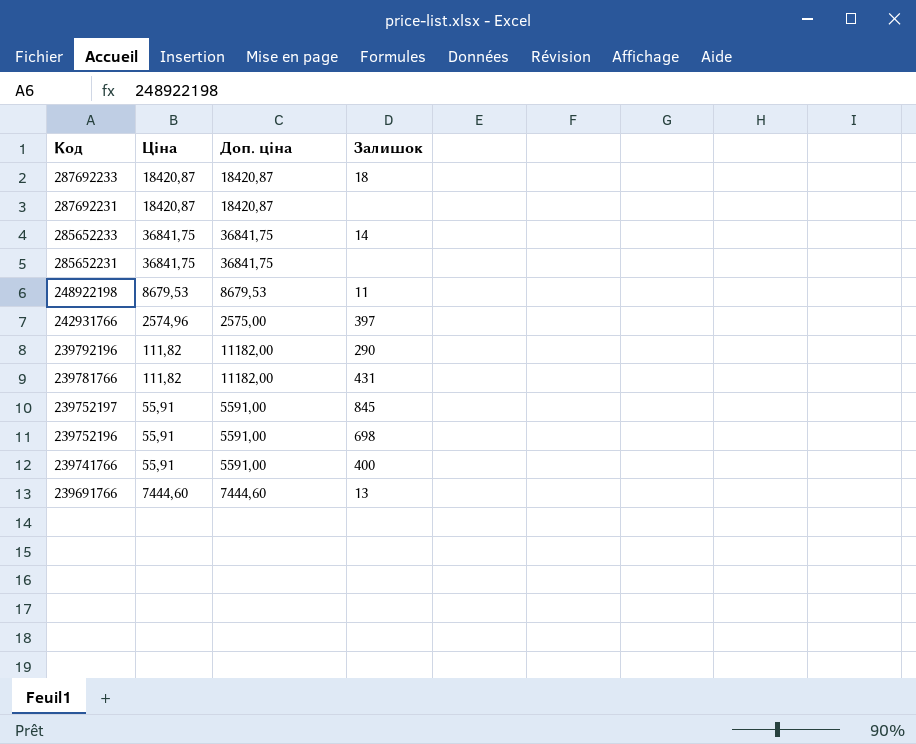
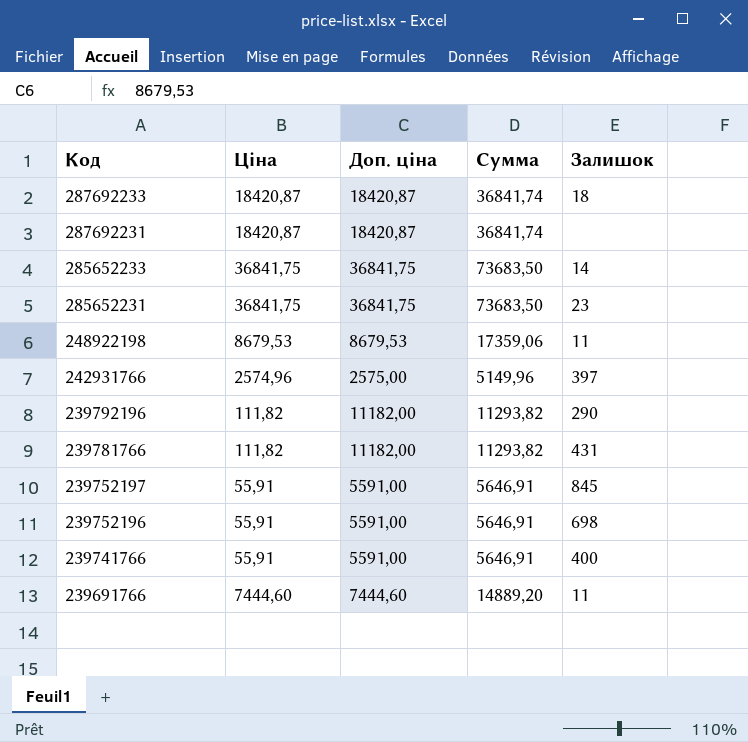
column Сумма | formula: none -> [Ціна] + [Доп. ціна]
285652231 | Залишок: none -> 23
239691766 | Залишок: 13 -> 11

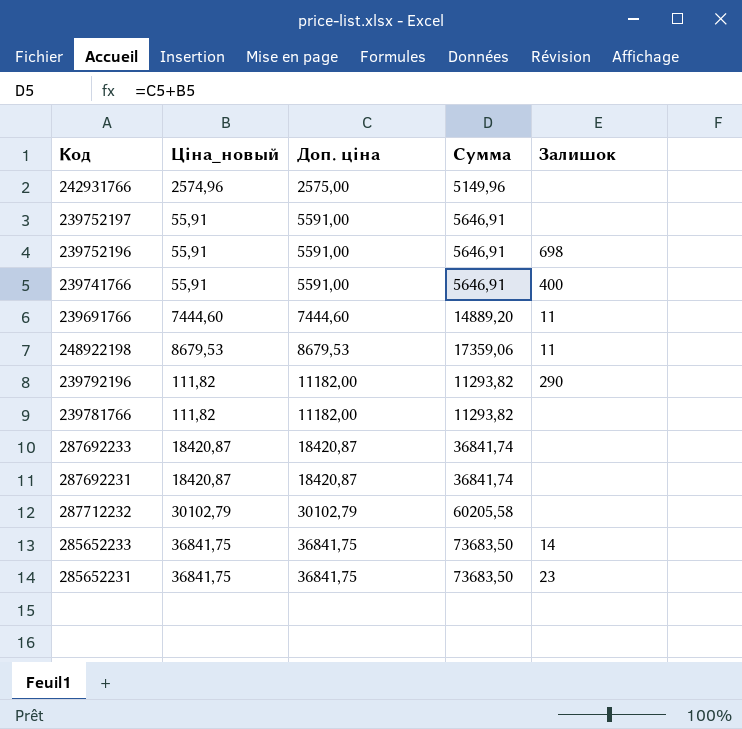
row order: Код descending -> Доп. ціна ascending
column name: Ціна -> Ціна_новый
242931766 | Залишок: 397 -> none
239752197 | Залишок: 845 -> none
239781766 | Залишок: 431 -> none
287692233 | Залишок: 18 -> none
row 287712232: none -> 30102,79 | 30102,79 | 60205,58 | none

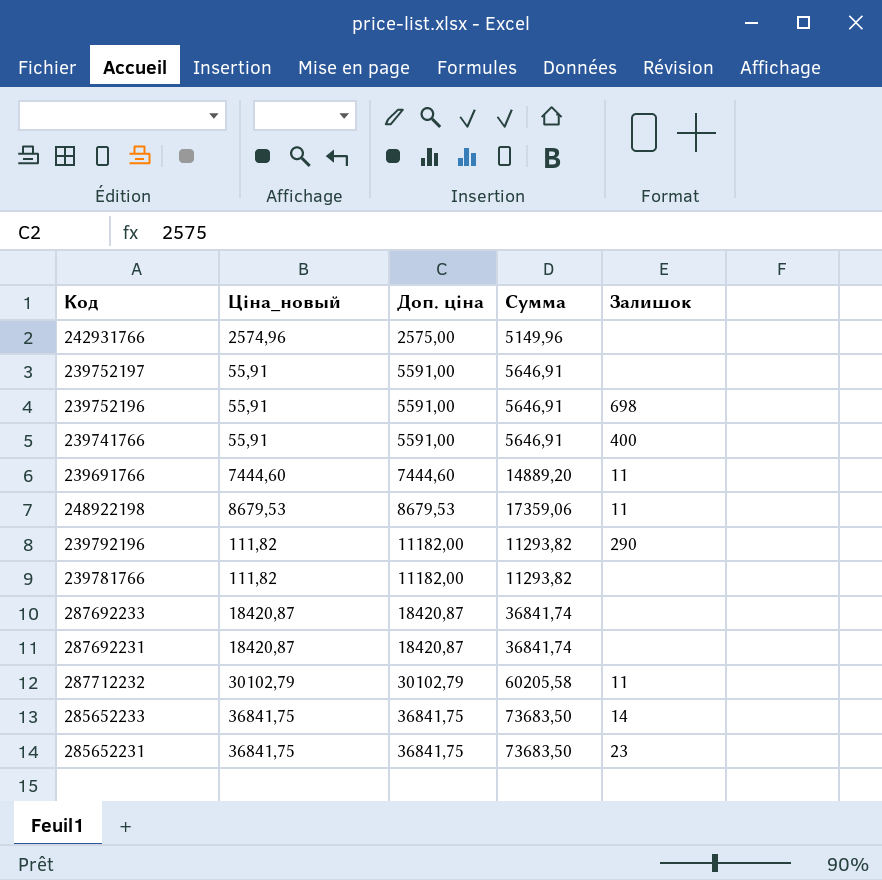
287712232 | Залишок: none -> 11

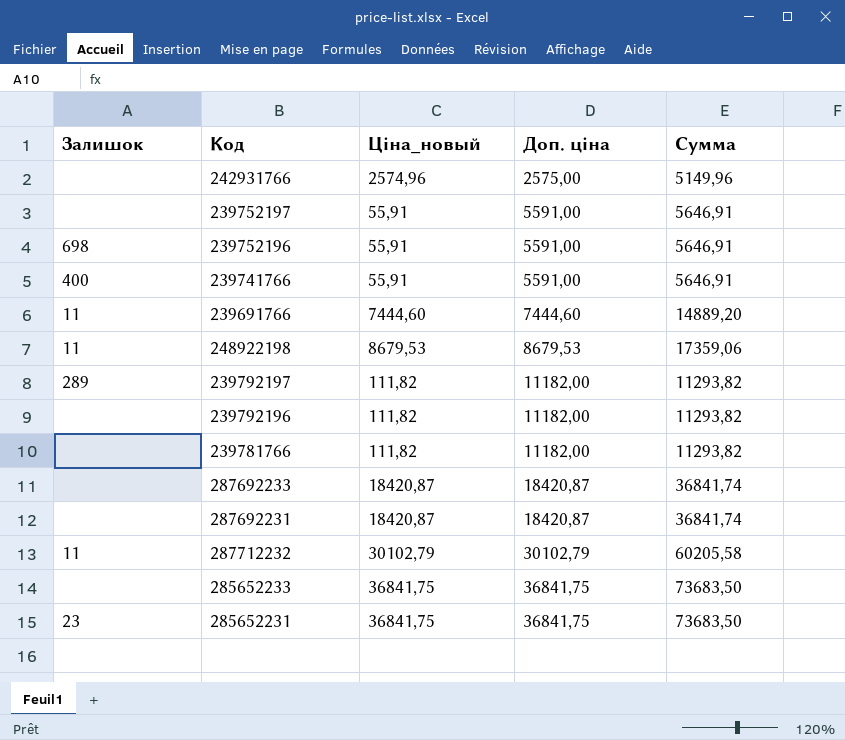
column Залишок | position: 5 -> 1
row 239792197: none -> 289 | 111,82 | 11182,00 | 11293,82
239792196 | Залишок: 290 -> none
285652233 | Залишок: 14 -> none

